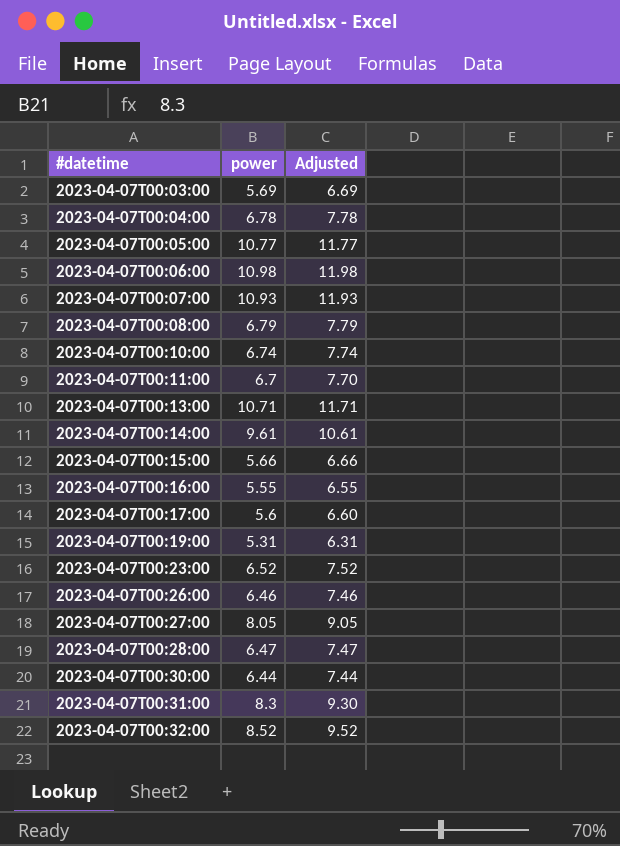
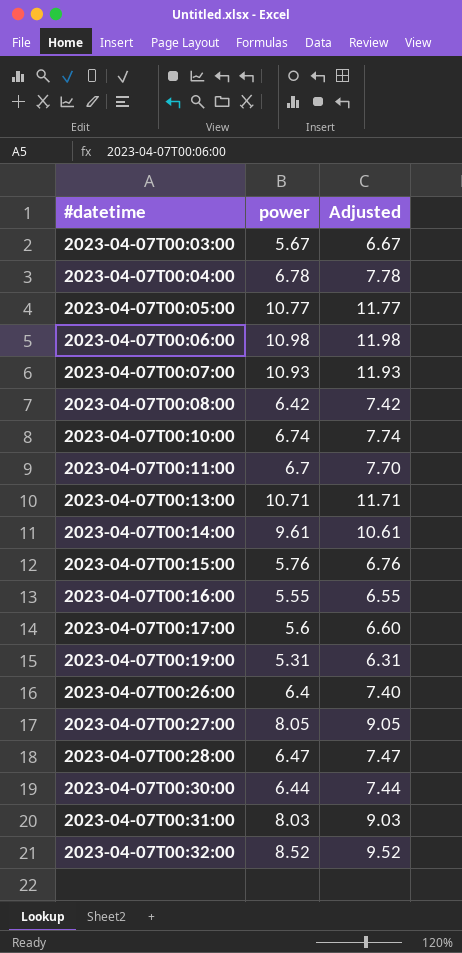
row 2023-04-07T00:23:00: 6.52 | 7.52 -> none
2023-04-07T00:03:00 | power: 5.69 -> 5.67
2023-04-07T00:03:00 | Adjusted: 6.69 -> 6.67
2023-04-07T00:08:00 | power: 6.79 -> 6.42
2023-04-07T00:08:00 | Adjusted: 7.79 -> 7.42
2023-04-07T00:15:00 | power: 5.66 -> 5.76
2023-04-07T00:15:00 | Adjusted: 6.66 -> 6.76
2023-04-07T00:26:00 | power: 6.46 -> 6.4
2023-04-07T00:26:00 | Adjusted: 7.46 -> 7.40
2023-04-07T00:31:00 | power: 8.3 -> 8.03
2023-04-07T00:31:00 | Adjusted: 9.30 -> 9.03

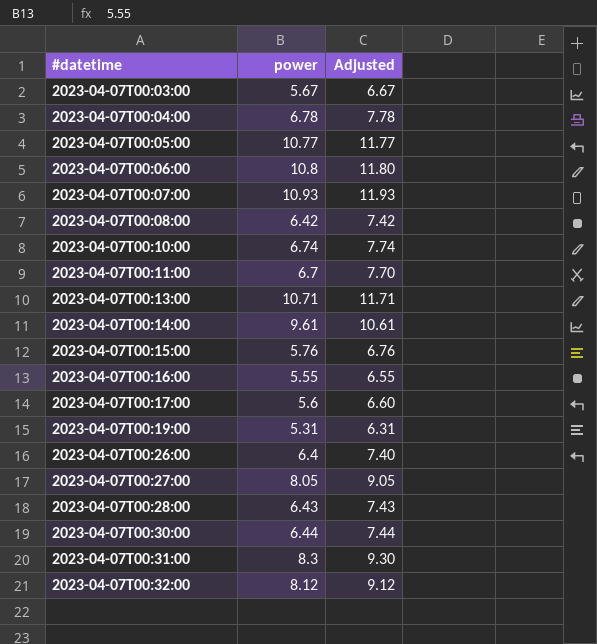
2023-04-07T00:06:00 | power: 10.98 -> 10.8
2023-04-07T00:06:00 | Adjusted: 11.98 -> 11.80
2023-04-07T00:28:00 | power: 6.47 -> 6.43
2023-04-07T00:28:00 | Adjusted: 7.47 -> 7.43
2023-04-07T00:31:00 | power: 8.03 -> 8.3
2023-04-07T00:31:00 | Adjusted: 9.03 -> 9.30
2023-04-07T00:32:00 | power: 8.52 -> 8.12
2023-04-07T00:32:00 | Adjusted: 9.52 -> 9.12

